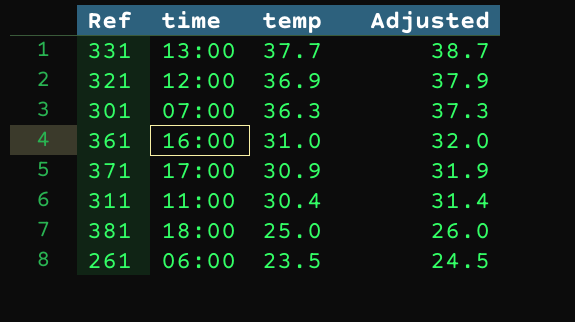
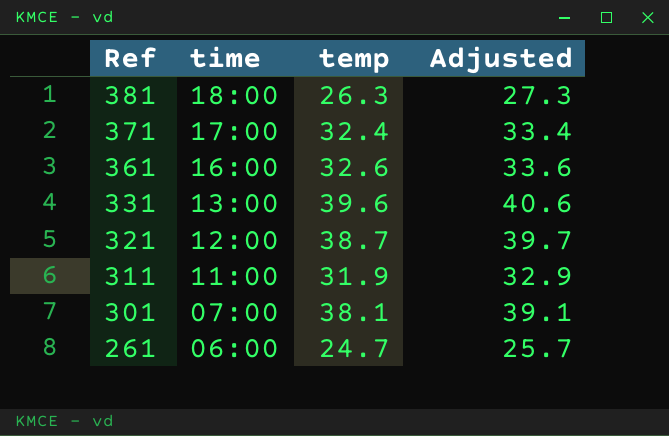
row order: temp descending -> Ref descending
381 | temp: 25.0 -> 26.3
381 | Adjusted: 26.0 -> 27.3
371 | temp: 30.9 -> 32.4
371 | Adjusted: 31.9 -> 33.4
361 | temp: 31.0 -> 32.6
361 | Adjusted: 32.0 -> 33.6
331 | temp: 37.7 -> 39.6
331 | Adjusted: 38.7 -> 40.6
321 | temp: 36.9 -> 38.7
321 | Adjusted: 37.9 -> 39.7
311 | temp: 30.4 -> 31.9
311 | Adjusted: 31.4 -> 32.9
301 | temp: 36.3 -> 38.1
301 | Adjusted: 37.3 -> 39.1
261 | temp: 23.5 -> 24.7
261 | Adjusted: 24.5 -> 25.7

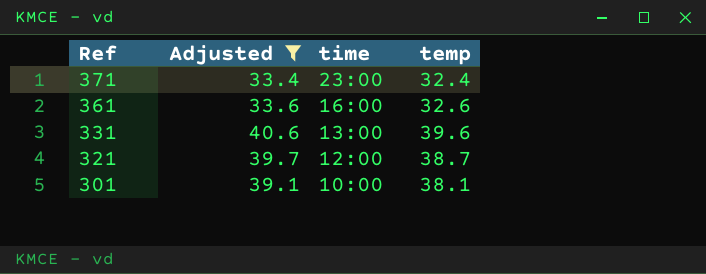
filter: none -> Adjusted >= 33.4
column Adjusted | position: 4 -> 2
371 | time: 17:00 -> 23:00
301 | time: 07:00 -> 10:00

